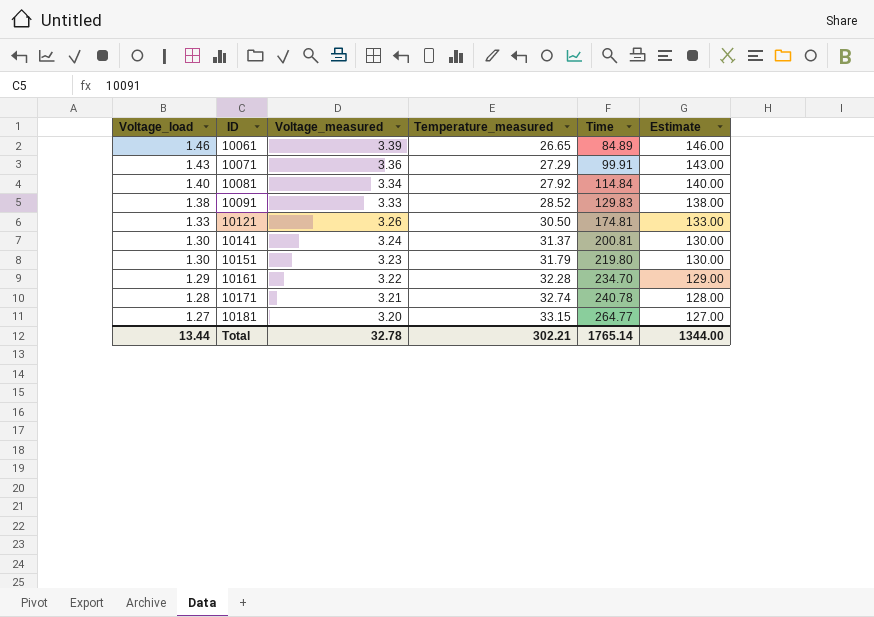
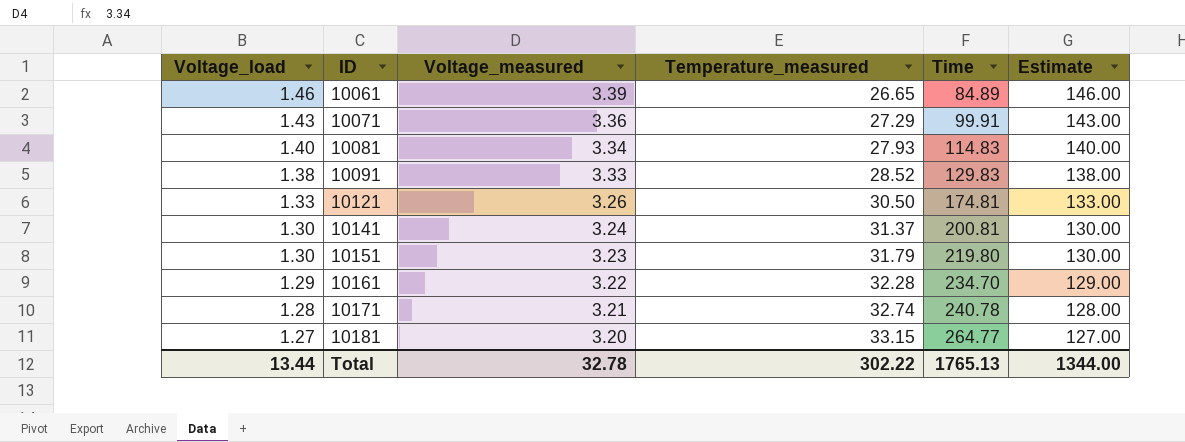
10081 | Temperature_measured: 27.92 -> 27.93
10081 | Time: 114.84 -> 114.83
Total | Temperature_measured: 302.21 -> 302.22
Total | Time: 1765.14 -> 1765.13

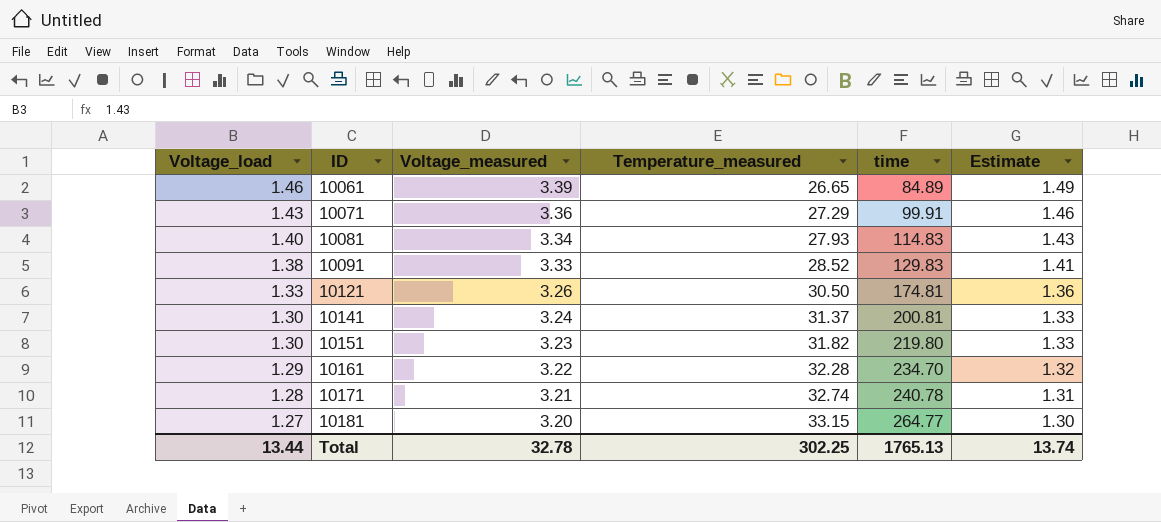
column name: Time -> time
column Estimate | formula: [Voltage_load] * 100 -> [Voltage_load] * 1.02
10151 | Temperature_measured: 31.79 -> 31.82
Total | Temperature_measured: 302.22 -> 302.25
Total | Estimate: 1344.00 -> 13.74

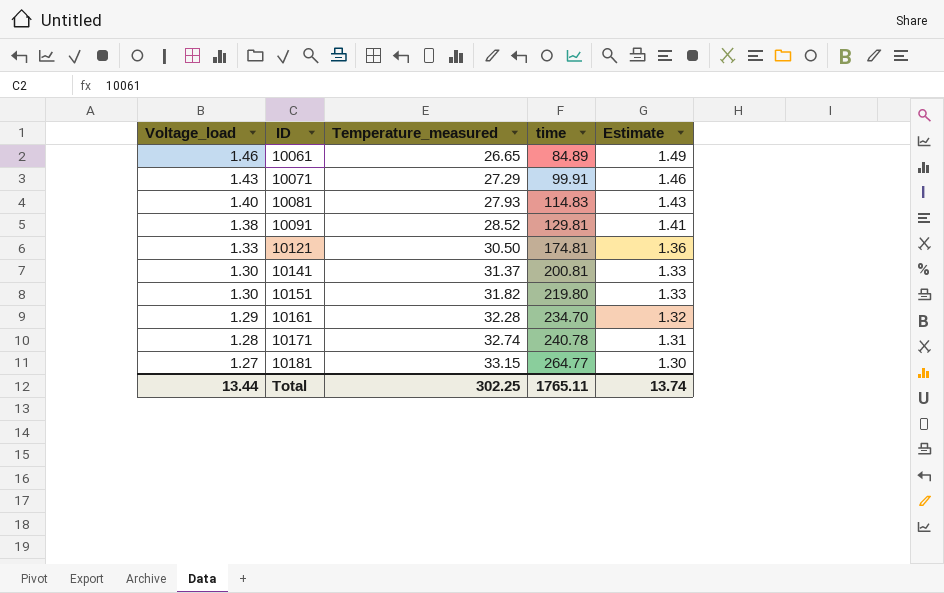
column Voltage_measured | position: 3 -> none
10091 | time: 129.83 -> 129.81
Total | time: 1765.13 -> 1765.11

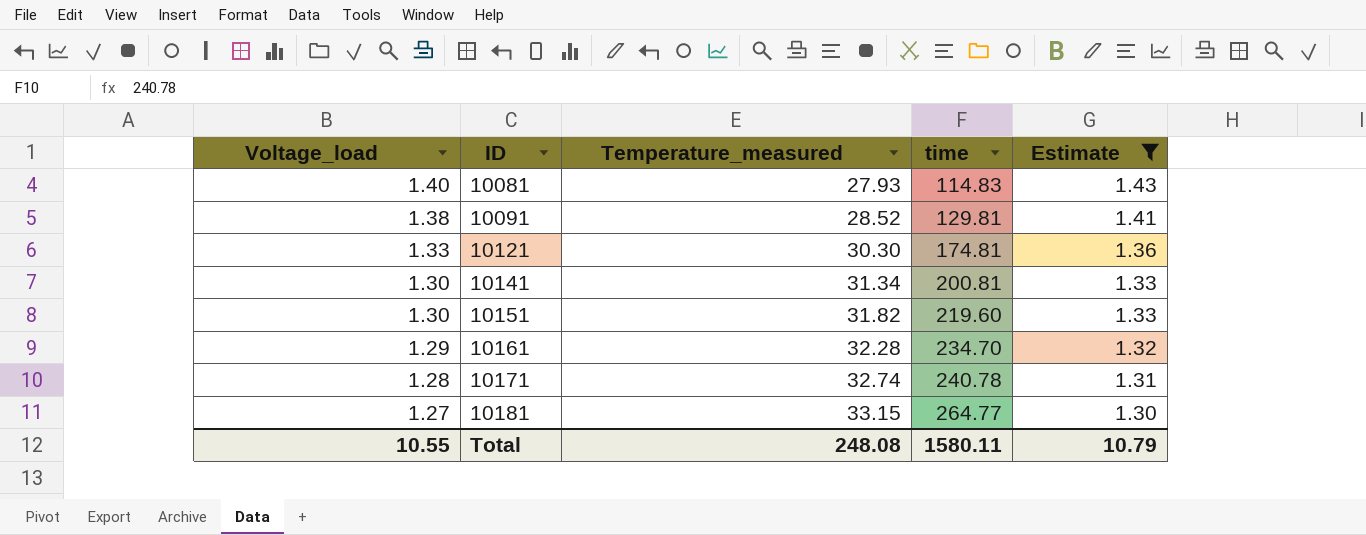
filter: none -> Estimate <= 1.43
10121 | Temperature_measured: 30.50 -> 30.30
10141 | Temperature_measured: 31.37 -> 31.34
10151 | time: 219.80 -> 219.60
Total | Voltage_load: 13.44 -> 10.55
Total | Temperature_measured: 302.25 -> 248.08
Total | time: 1765.11 -> 1580.11
Total | Estimate: 13.74 -> 10.79

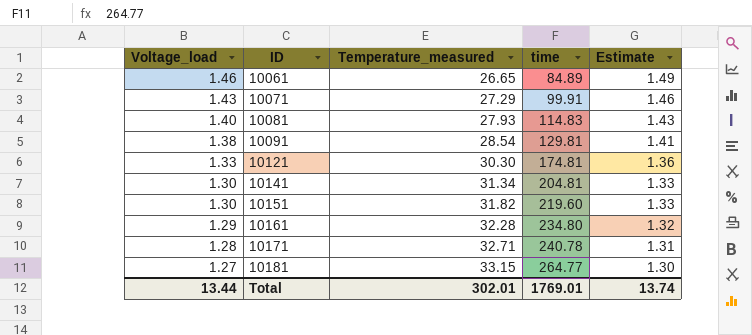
filter: Estimate <= 1.43 -> none
10091 | Temperature_measured: 28.52 -> 28.54
10141 | time: 200.81 -> 204.81
10161 | time: 234.70 -> 234.80
10171 | Temperature_measured: 32.74 -> 32.71
Total | Voltage_load: 10.55 -> 13.44
Total | Temperature_measured: 248.08 -> 302.01
Total | time: 1580.11 -> 1769.01
Total | Estimate: 10.79 -> 13.74

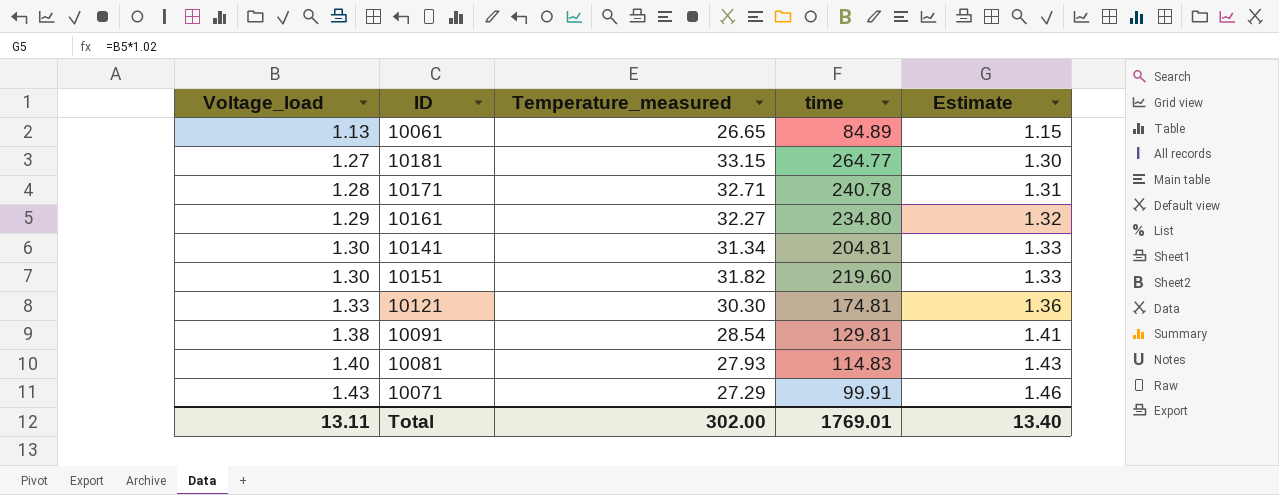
row order: Voltage_load descending -> Voltage_load ascending
10061 | Voltage_load: 1.46 -> 1.13
10061 | Estimate: 1.49 -> 1.15
10161 | Temperature_measured: 32.28 -> 32.27
Total | Voltage_load: 13.44 -> 13.11
Total | Temperature_measured: 302.01 -> 302.00
Total | Estimate: 13.74 -> 13.40

